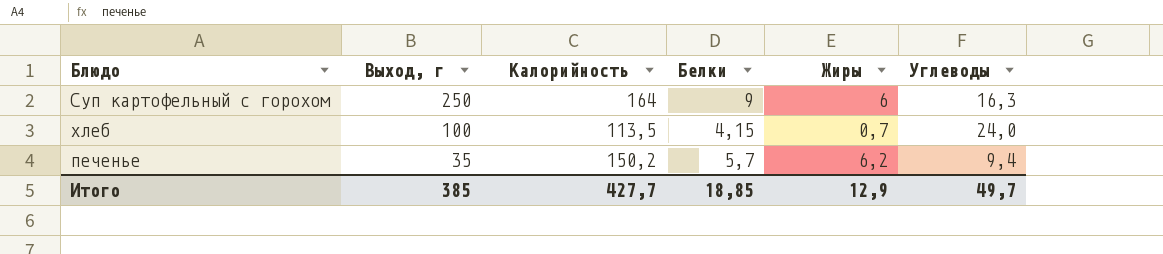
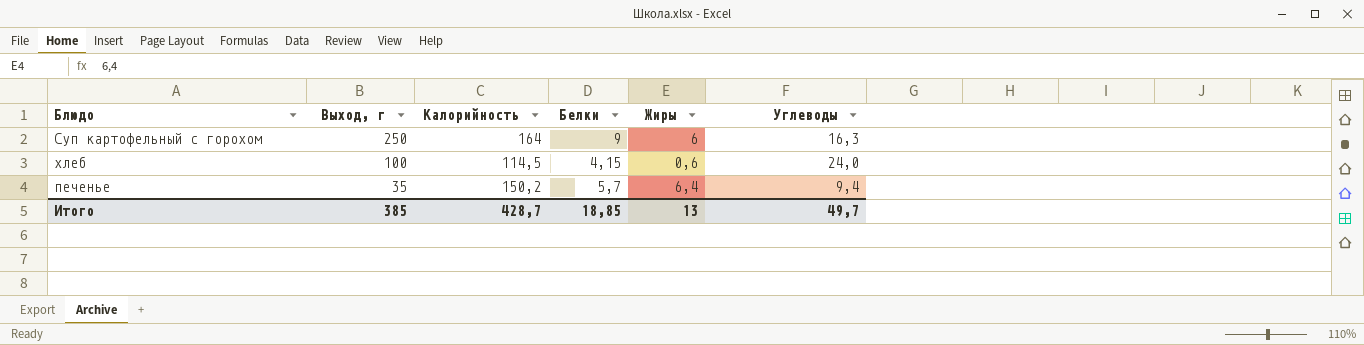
хлеб | Калорийность: 113,5 -> 114,5
хлеб | Жиры: 0,7 -> 0,6
печенье | Жиры: 6,2 -> 6,4
Итого | Калорийность: 427,7 -> 428,7
Итого | Жиры: 12,9 -> 13

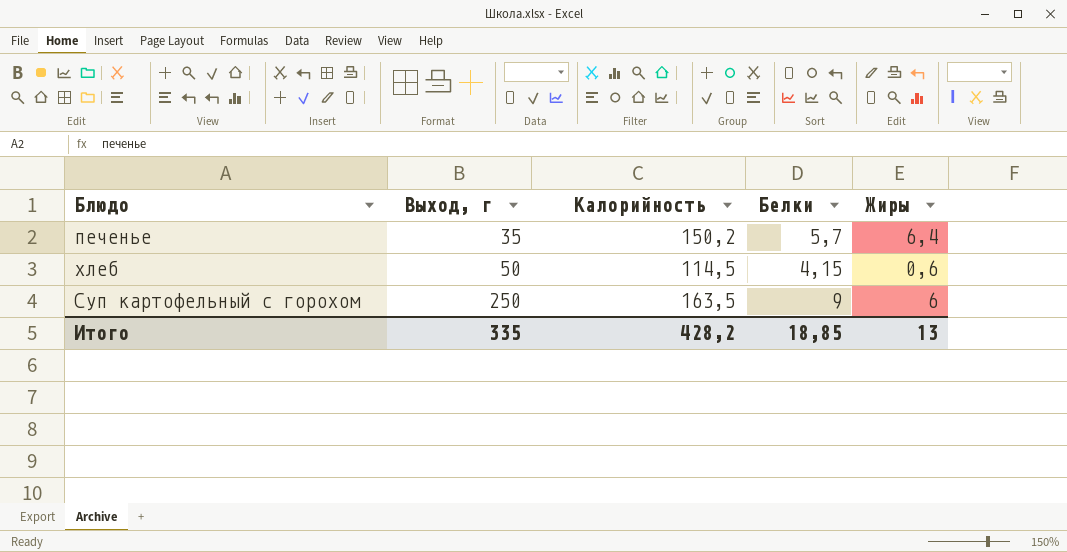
row order: Выход, г descending -> Выход, г ascending
column Углеводы | position: 6 -> none
хлеб | Выход, г: 100 -> 50
Суп картофельный с горохом | Калорийность: 164 -> 163,5
Итого | Выход, г: 385 -> 335
Итого | Калорийность: 428,7 -> 428,2

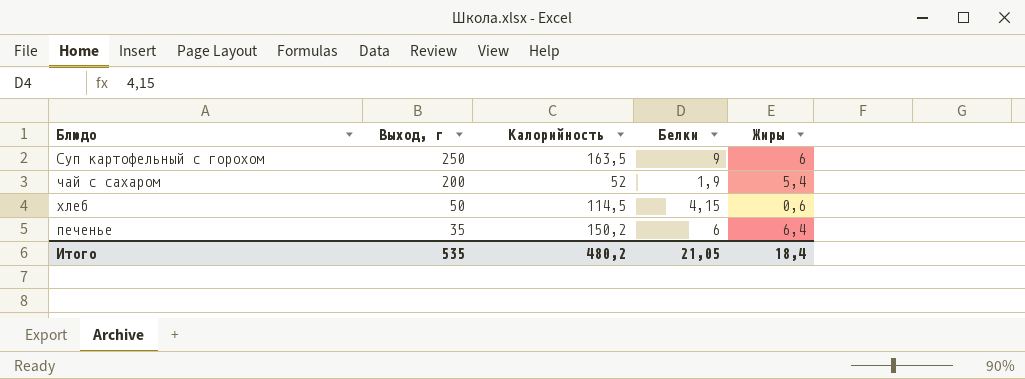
row order: Выход, г ascending -> Выход, г descending
row чай с сахаром: none -> 200 | 52 | 1,9 | 5,4
печенье | Белки: 5,7 -> 6
Итого | Выход, г: 335 -> 535
Итого | Калорийность: 428,2 -> 480,2
Итого | Белки: 18,85 -> 21,05
Итого | Жиры: 13 -> 18,4

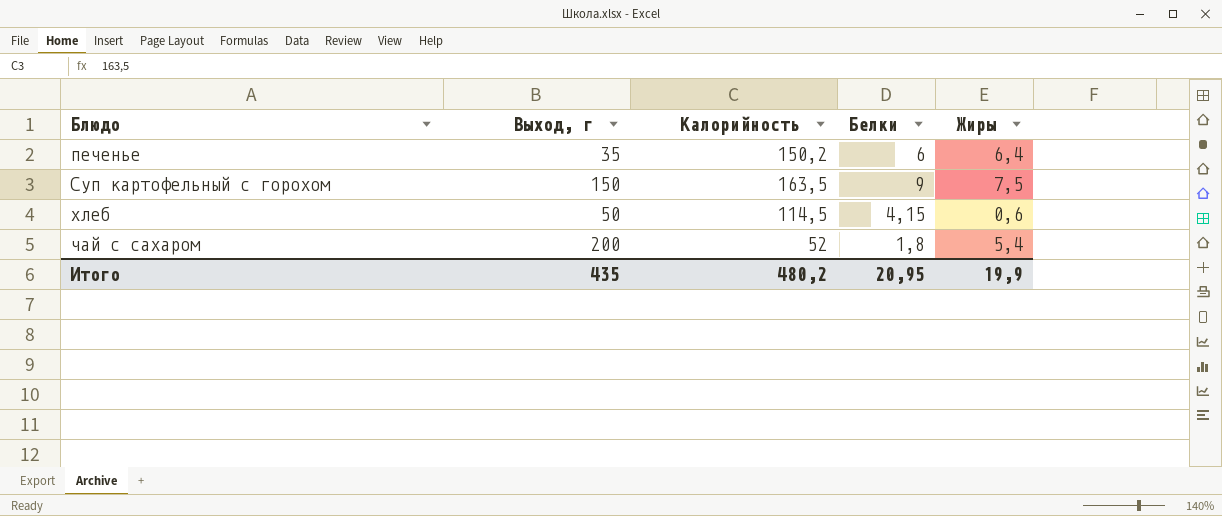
row order: Выход, г descending -> Блюдо ascending
Суп картофельный с горохом | Выход, г: 250 -> 150
Суп картофельный с горохом | Жиры: 6 -> 7,5
чай с сахаром | Белки: 1,9 -> 1,8
Итого | Выход, г: 535 -> 435
Итого | Белки: 21,05 -> 20,95
Итого | Жиры: 18,4 -> 19,9

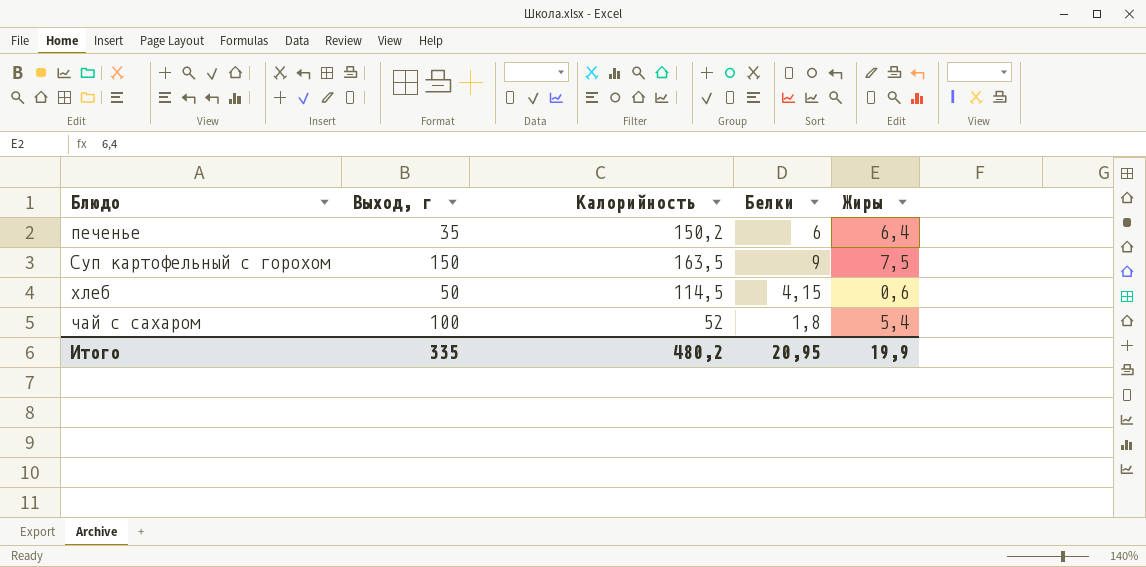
чай с сахаром | Выход, г: 200 -> 100
Итого | Выход, г: 435 -> 335

